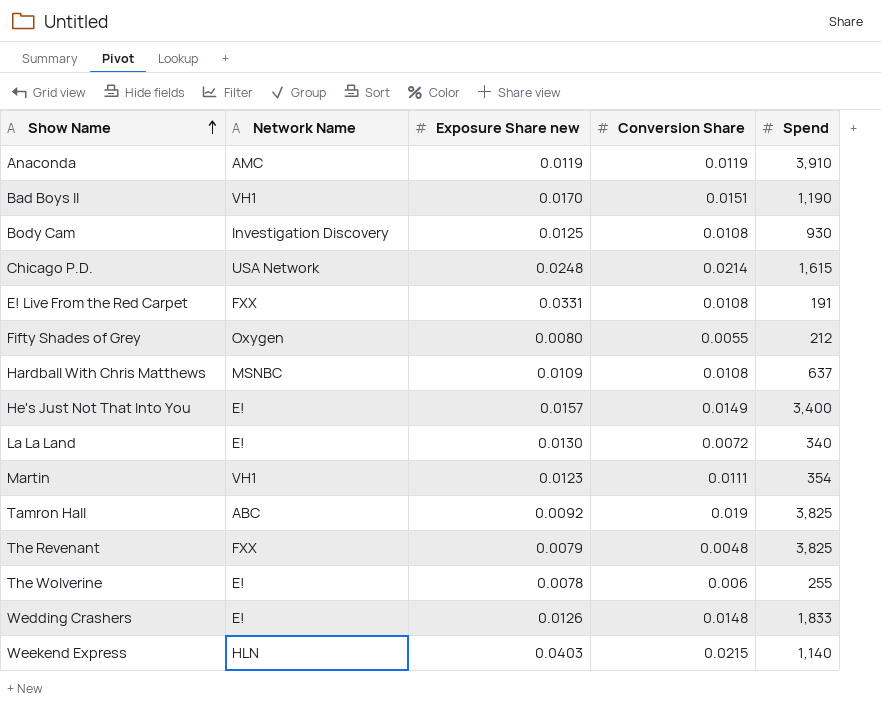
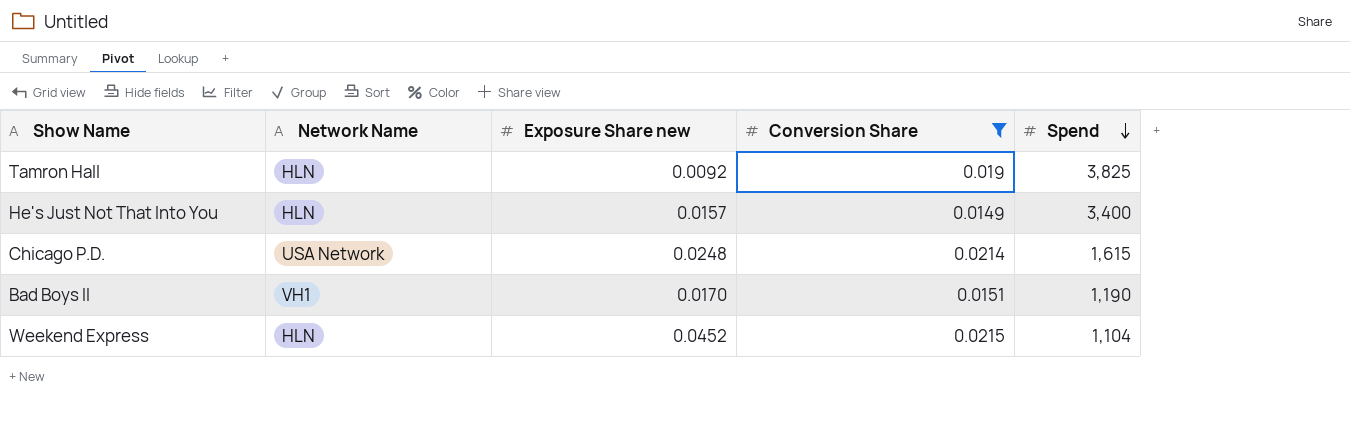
filter: none -> Conversion Share >= 0.0149
row order: Show Name ascending -> Spend descending
Tamron Hall | Network Name: ABC -> HLN
He's Just Not That Into You | Network Name: E! -> HLN
Weekend Express | Exposure Share new: 0.0403 -> 0.0452
Weekend Express | Spend: 1,140 -> 1,104

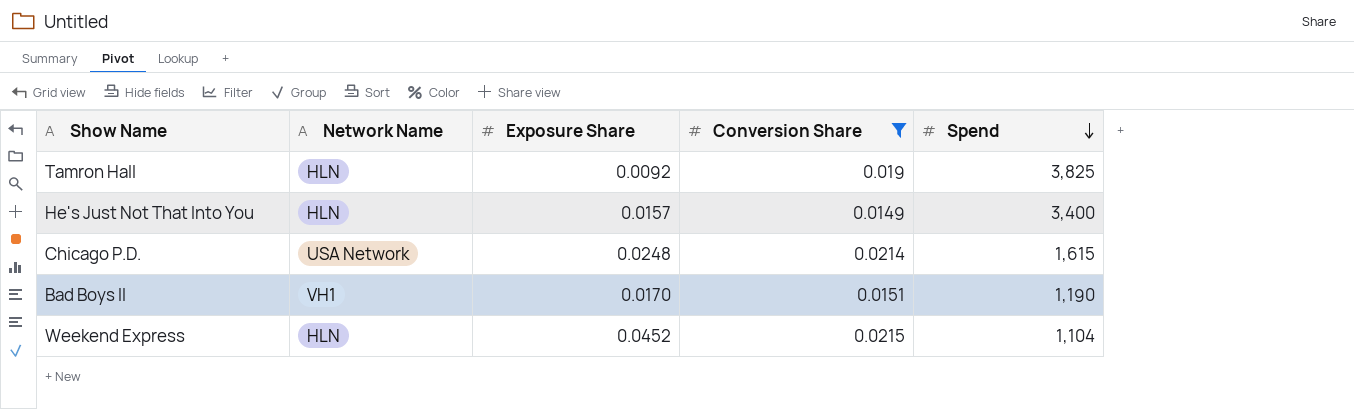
column name: Exposure Share new -> Exposure Share

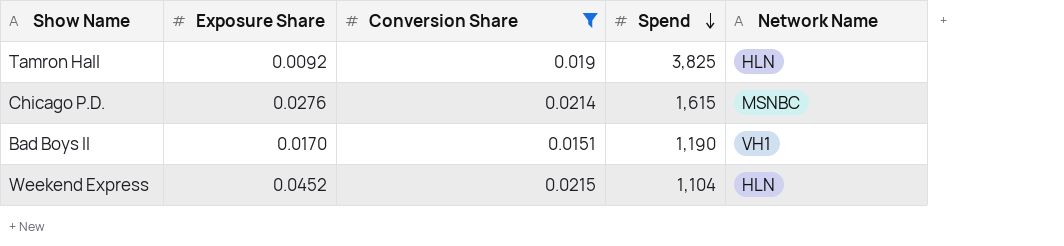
column Network Name | position: 2 -> 5
row He's Just Not That Into You: HLN | 0.0157 | 0.0149 | 3,400 -> none
Chicago P.D. | Exposure Share: 0.0248 -> 0.0276
Chicago P.D. | Network Name: USA Network -> MSNBC

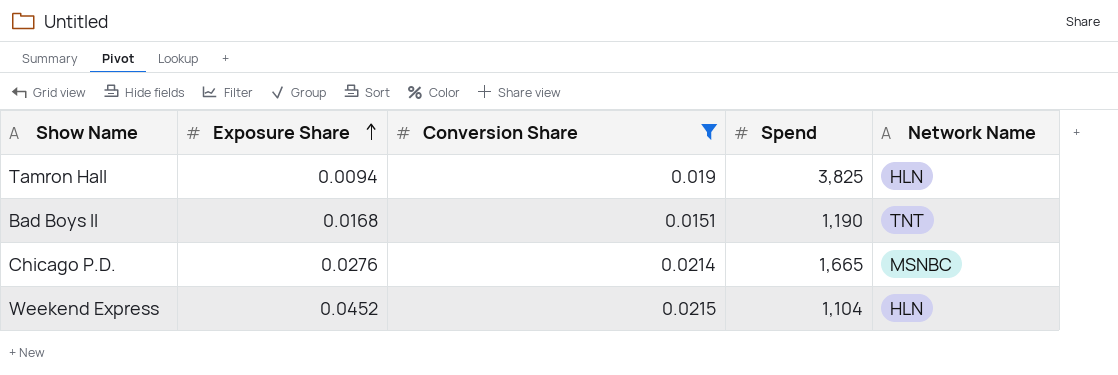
row order: Spend descending -> Exposure Share ascending
Tamron Hall | Exposure Share: 0.0092 -> 0.0094
Bad Boys II | Exposure Share: 0.0170 -> 0.0168
Bad Boys II | Network Name: VH1 -> TNT
Chicago P.D. | Spend: 1,615 -> 1,665

